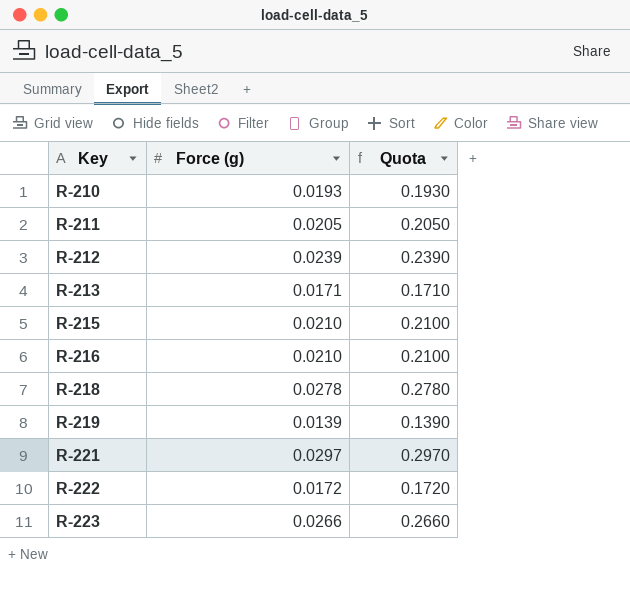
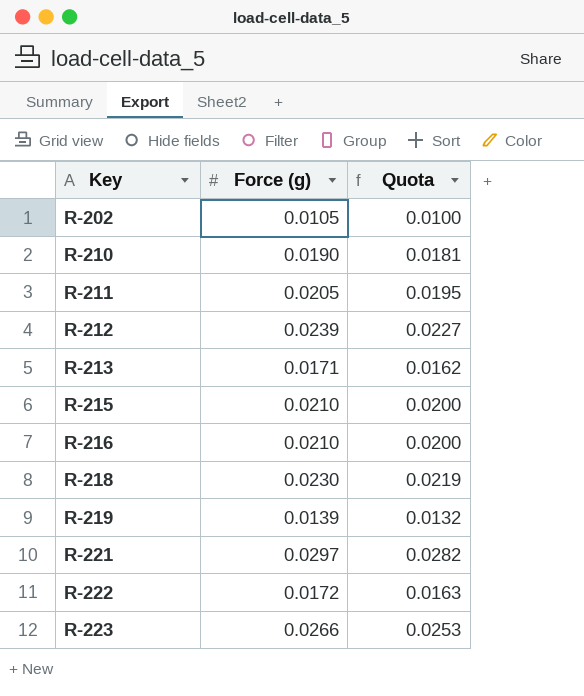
column Quota | formula: [Force (g)] * 10 -> [Force (g)] * 0.95
row R-202: none -> 0.0105 | 0.0100
R-210 | Force (g): 0.0193 -> 0.0190
R-218 | Force (g): 0.0278 -> 0.0230

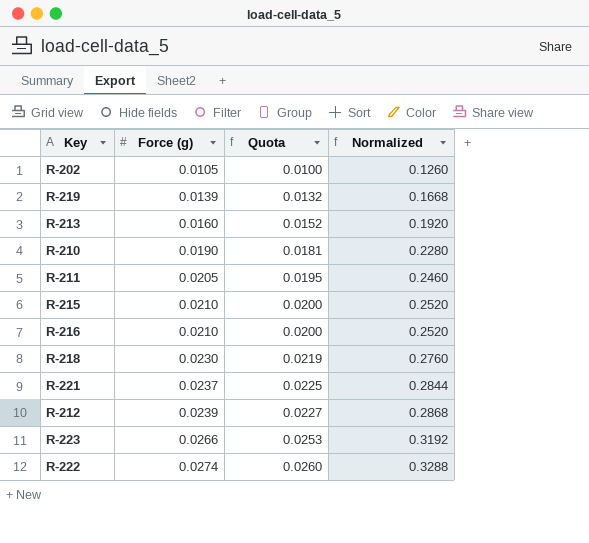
row order: Key ascending -> Force (g) ascending
column Normalized | formula: none -> [Force (g)] * 12
R-213 | Force (g): 0.0171 -> 0.0160
R-213 | Quota: 0.0162 -> 0.0152
R-221 | Force (g): 0.0297 -> 0.0237
R-221 | Quota: 0.0282 -> 0.0225
R-222 | Force (g): 0.0172 -> 0.0274
R-222 | Quota: 0.0163 -> 0.0260

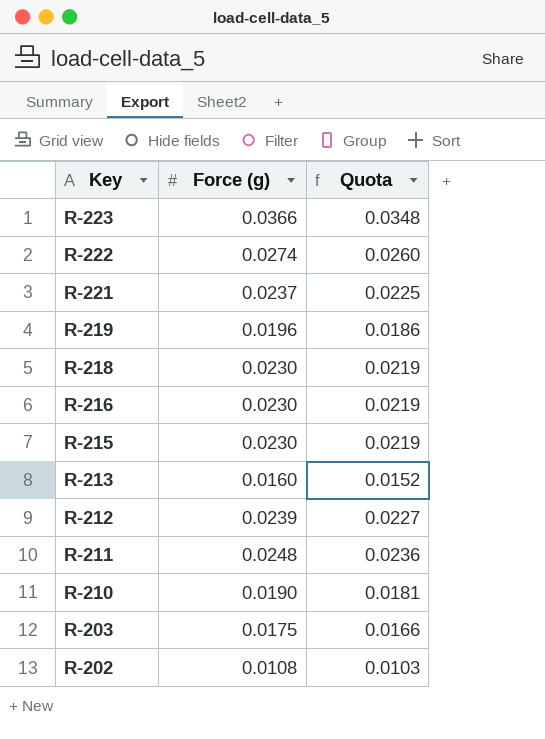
row order: Force (g) ascending -> Key descending
column Normalized | formula: [Force (g)] * 12 -> none
R-223 | Force (g): 0.0266 -> 0.0366
R-223 | Quota: 0.0253 -> 0.0348
R-219 | Force (g): 0.0139 -> 0.0196
R-219 | Quota: 0.0132 -> 0.0186
R-216 | Force (g): 0.0210 -> 0.0230
R-216 | Quota: 0.0200 -> 0.0219
R-215 | Force (g): 0.0210 -> 0.0230
R-215 | Quota: 0.0200 -> 0.0219
R-211 | Force (g): 0.0205 -> 0.0248
R-211 | Quota: 0.0195 -> 0.0236
row R-203: none -> 0.0175 | 0.0166
R-202 | Force (g): 0.0105 -> 0.0108
R-202 | Quota: 0.0100 -> 0.0103

